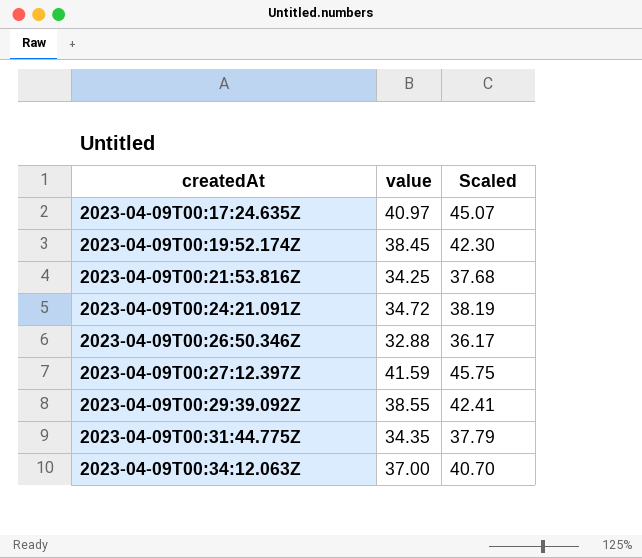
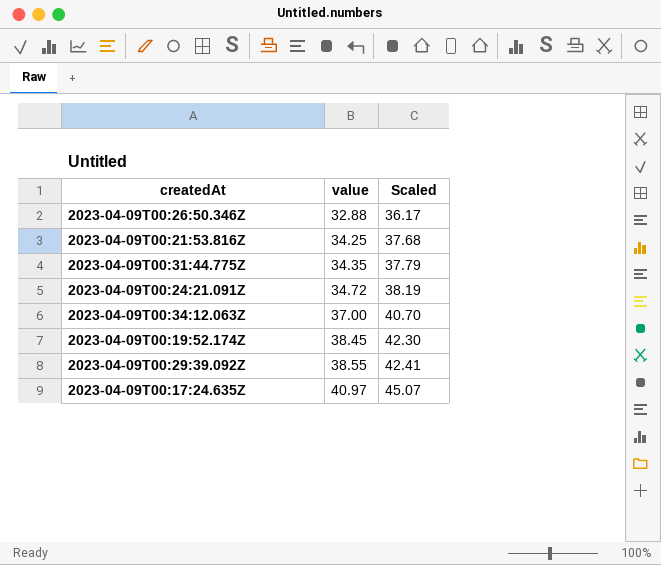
row order: createdAt ascending -> value ascending
row 2023-04-09T00:27:12.397Z: 41.59 | 45.75 -> none

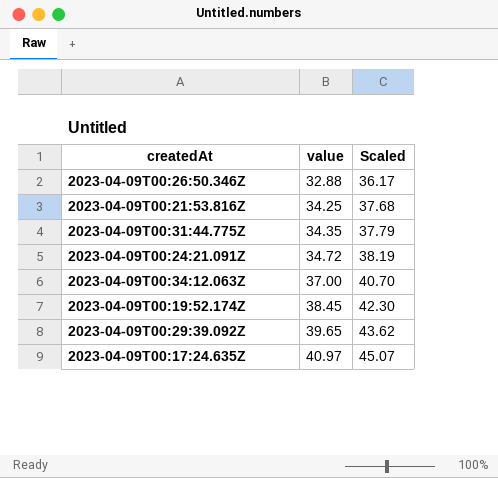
2023-04-09T00:29:39.092Z | value: 38.55 -> 39.65
2023-04-09T00:29:39.092Z | Scaled: 42.41 -> 43.62

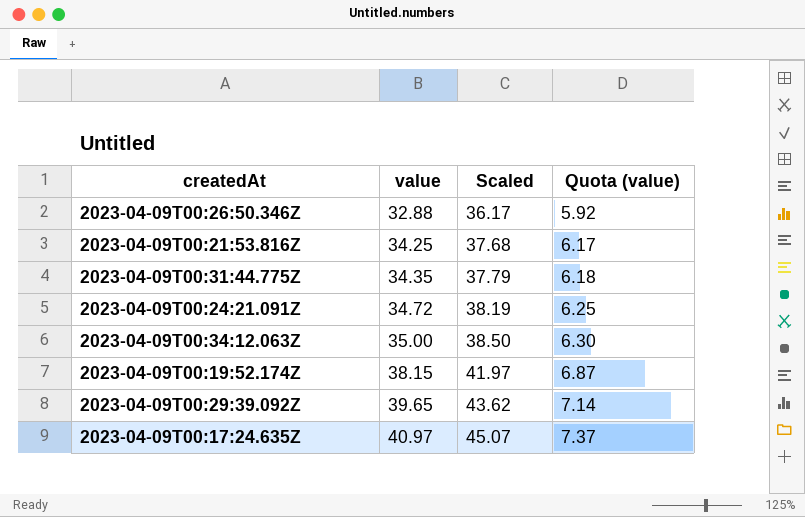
column Quota (value) | formula: none -> [value] * 0.18
2023-04-09T00:34:12.063Z | value: 37.00 -> 35.00
2023-04-09T00:34:12.063Z | Scaled: 40.70 -> 38.50
2023-04-09T00:19:52.174Z | value: 38.45 -> 38.15
2023-04-09T00:19:52.174Z | Scaled: 42.30 -> 41.97

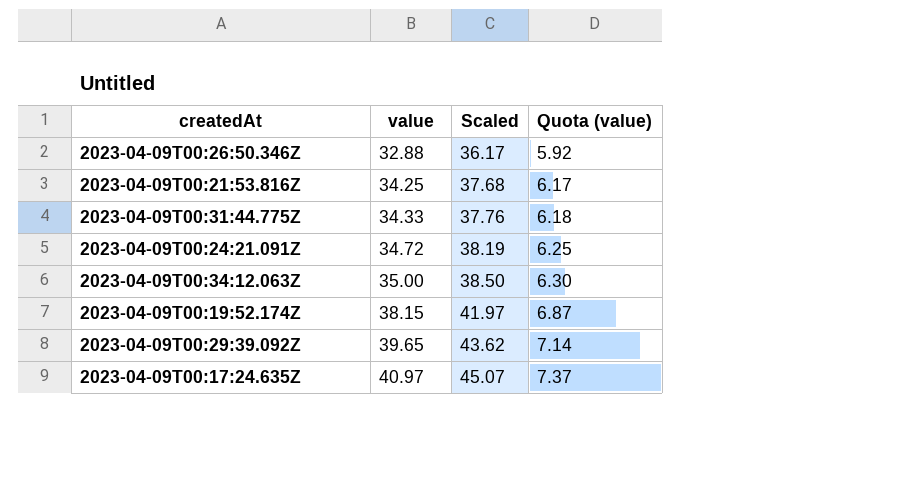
2023-04-09T00:31:44.775Z | value: 34.35 -> 34.33
2023-04-09T00:31:44.775Z | Scaled: 37.79 -> 37.76

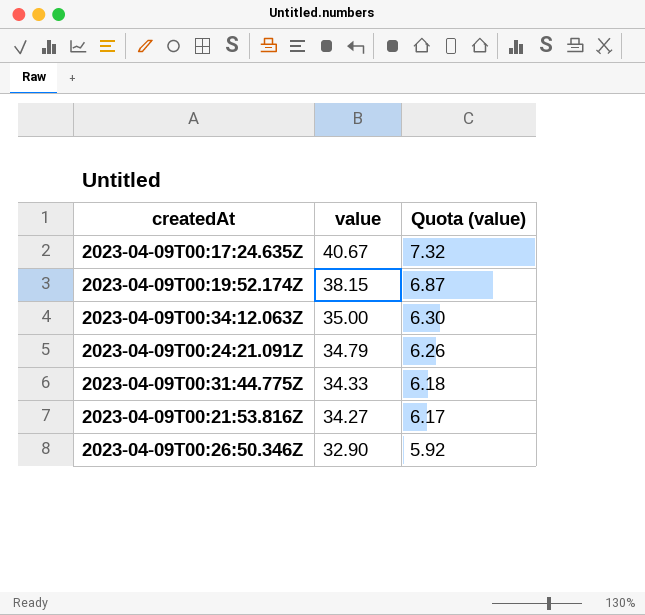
row order: value ascending -> value descending
column Scaled | formula: [value] * 1.1 -> none
row 2023-04-09T00:29:39.092Z: 39.65 | 43.62 | 7.14 -> none
2023-04-09T00:17:24.635Z | value: 40.97 -> 40.67
2023-04-09T00:17:24.635Z | Quota (value): 7.37 -> 7.32
2023-04-09T00:24:21.091Z | value: 34.72 -> 34.79
2023-04-09T00:24:21.091Z | Quota (value): 6.25 -> 6.26
2023-04-09T00:21:53.816Z | value: 34.25 -> 34.27
2023-04-09T00:26:50.346Z | value: 32.88 -> 32.90

